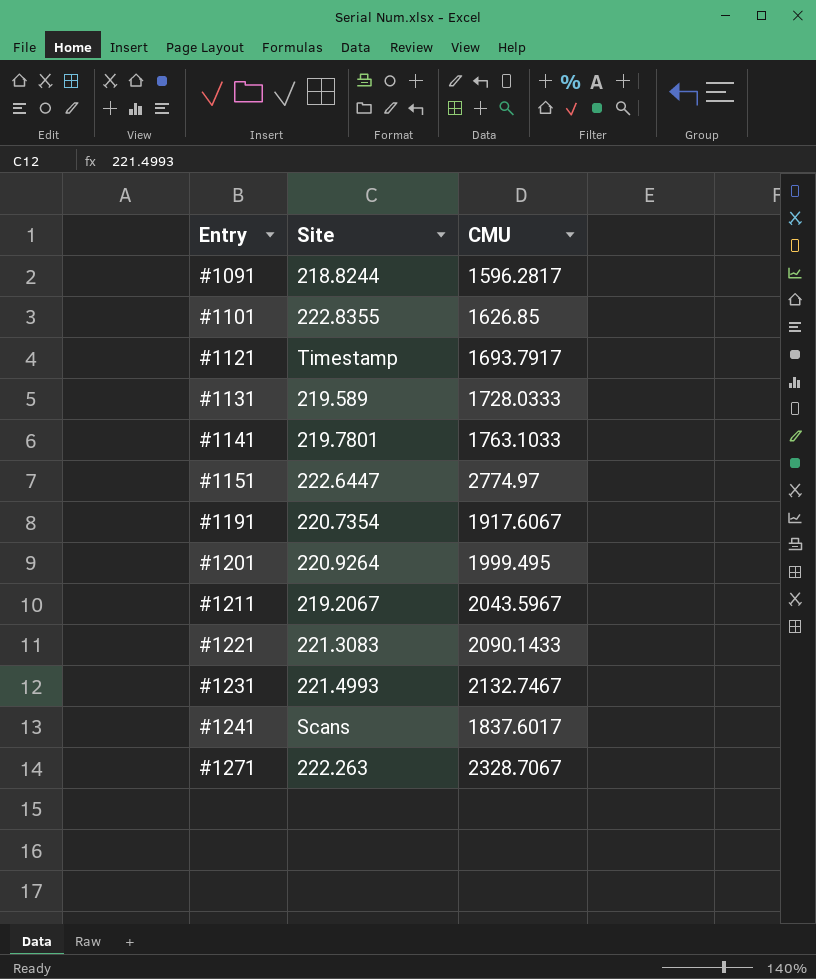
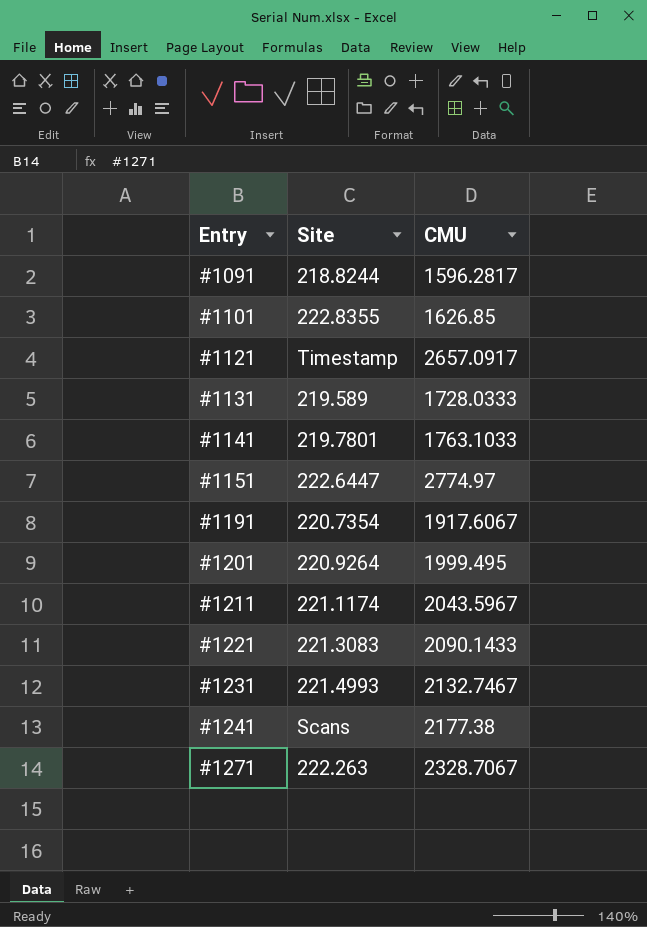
#1121 | CMU: 1693.7917 -> 2657.0917
#1211 | Site: 219.2067 -> 221.1174
#1241 | CMU: 1837.6017 -> 2177.38

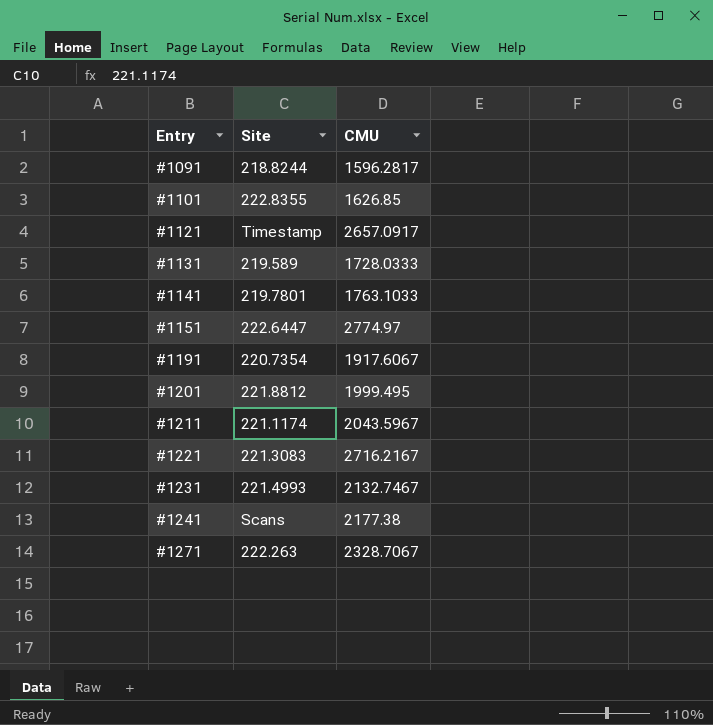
#1201 | Site: 220.9264 -> 221.8812
#1221 | CMU: 2090.1433 -> 2716.2167

